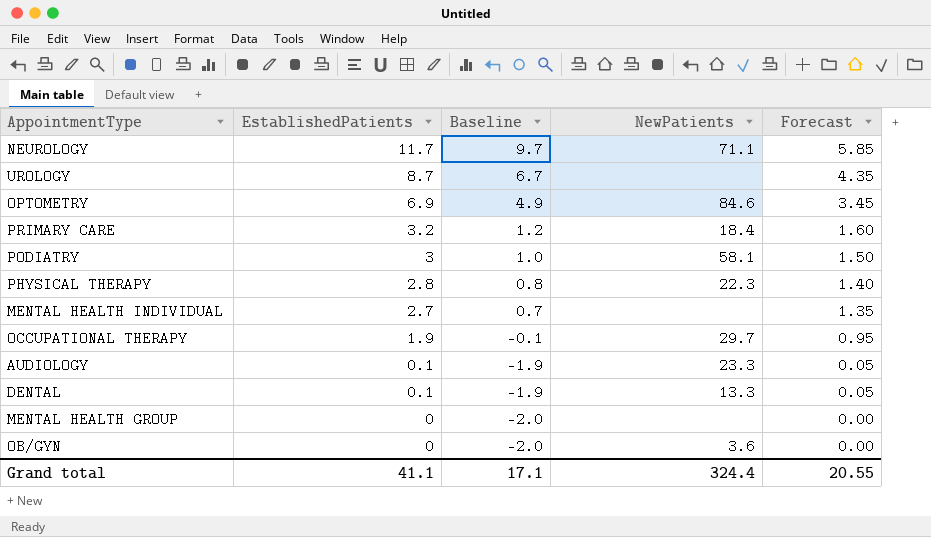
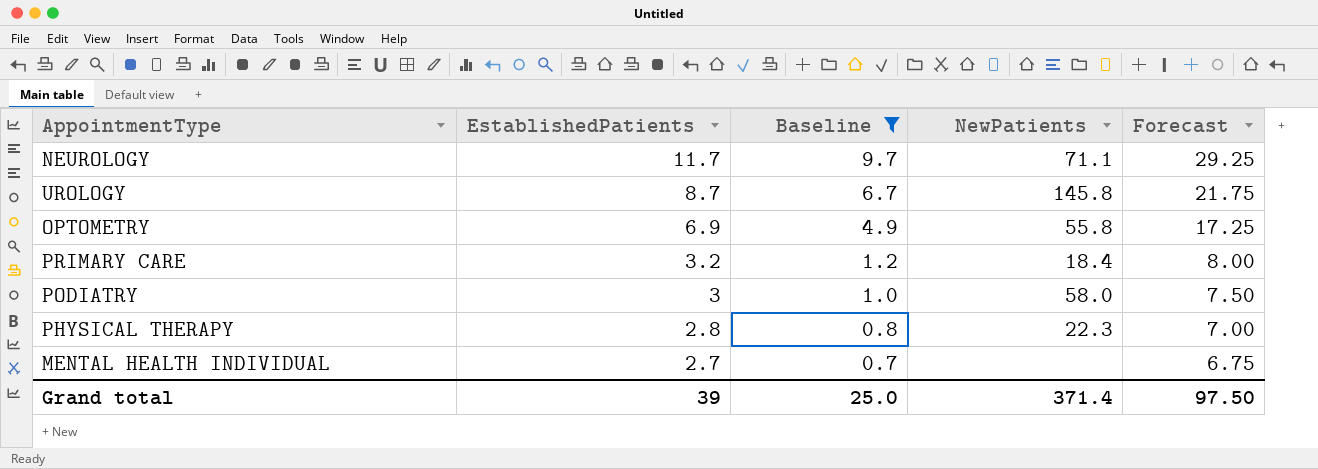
filter: none -> Baseline >= 0.7
column Forecast | formula: [EstablishedPatients] * 0.5 -> [EstablishedPatients] * 2.5
UROLOGY | NewPatients: none -> 145.8
OPTOMETRY | NewPatients: 84.6 -> 55.8
PODIATRY | NewPatients: 58.1 -> 58.0
Grand total | EstablishedPatients: 41.1 -> 39
Grand total | Baseline: 17.1 -> 25.0
Grand total | NewPatients: 324.4 -> 371.4
Grand total | Forecast: 20.55 -> 97.50

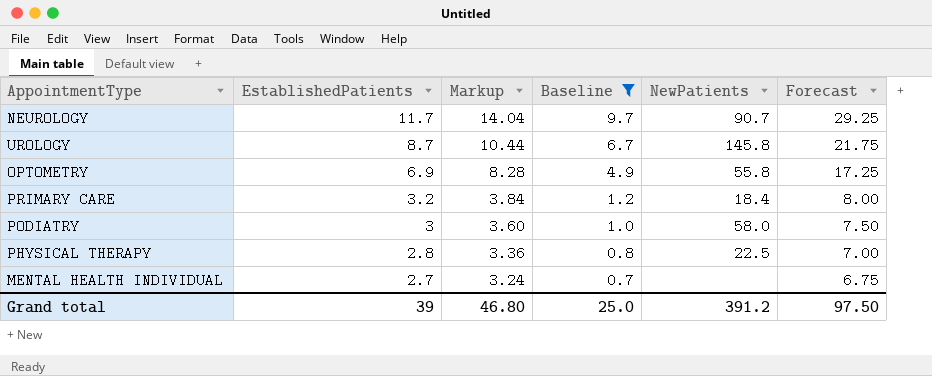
column Markup | formula: none -> [EstablishedPatients] * 1.2
NEUROLOGY | NewPatients: 71.1 -> 90.7
PHYSICAL THERAPY | NewPatients: 22.3 -> 22.5
Grand total | NewPatients: 371.4 -> 391.2

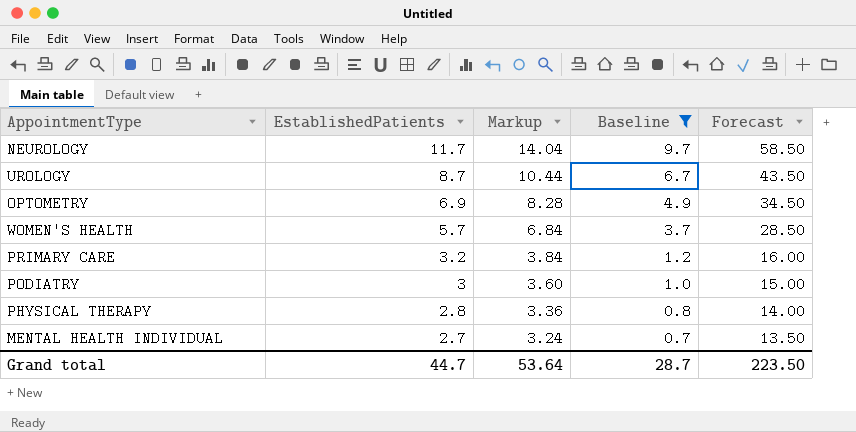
column NewPatients | position: 5 -> none
column Forecast | formula: [EstablishedPatients] * 2.5 -> [EstablishedPatients] * 5
row WOMEN'S HEALTH: none -> 5.7 | 6.84 | 3.7 | 28.50
Grand total | EstablishedPatients: 39 -> 44.7
Grand total | Markup: 46.80 -> 53.64
Grand total | Baseline: 25.0 -> 28.7
Grand total | Forecast: 97.50 -> 223.50

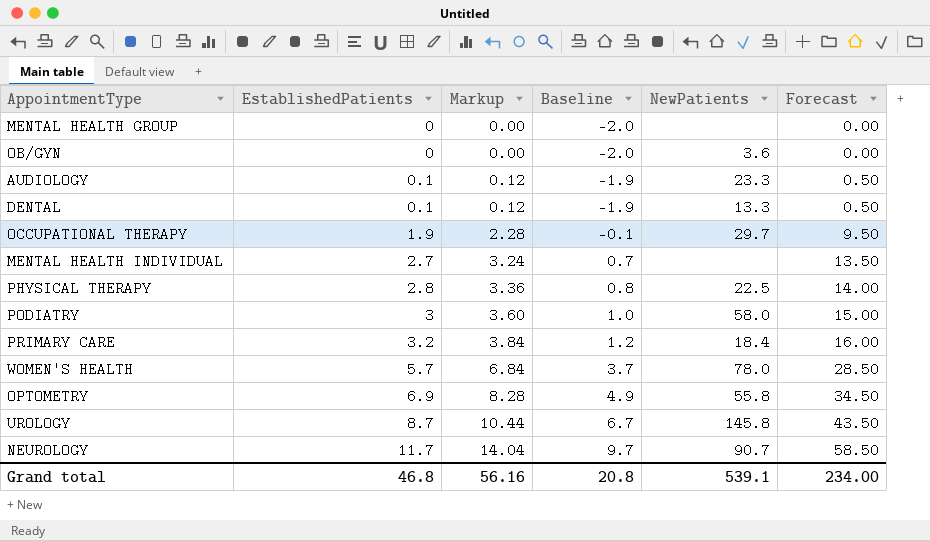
filter: Baseline >= 0.7 -> none
row order: EstablishedPatients descending -> EstablishedPatients ascending
column NewPatients | position: none -> 5
Grand total | EstablishedPatients: 44.7 -> 46.8
Grand total | Markup: 53.64 -> 56.16
Grand total | Baseline: 28.7 -> 20.8
Grand total | Forecast: 223.50 -> 234.00

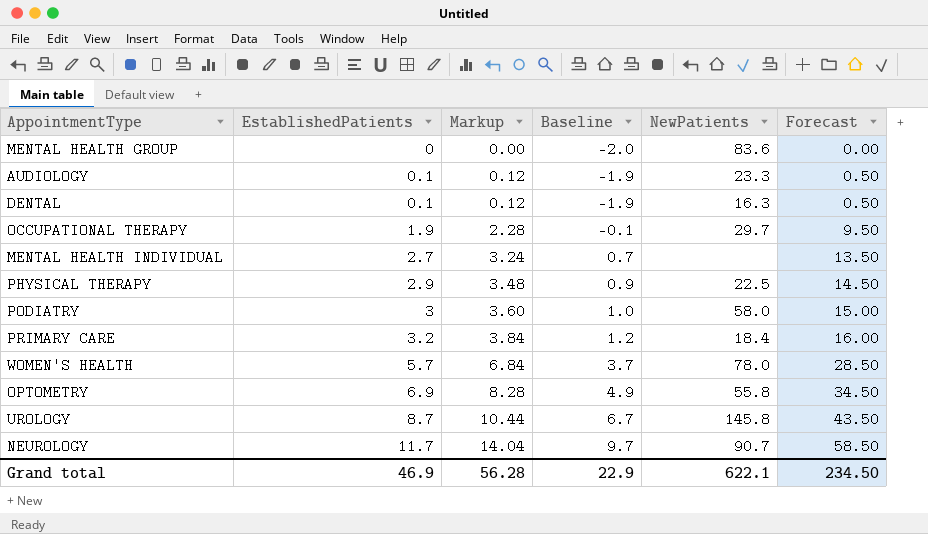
row OB/GYN: 0 | 0.00 | -2.0 | 3.6 | 0.00 -> none
MENTAL HEALTH GROUP | NewPatients: none -> 83.6
DENTAL | NewPatients: 13.3 -> 16.3
PHYSICAL THERAPY | EstablishedPatients: 2.8 -> 2.9
PHYSICAL THERAPY | Markup: 3.36 -> 3.48
PHYSICAL THERAPY | Baseline: 0.8 -> 0.9
PHYSICAL THERAPY | Forecast: 14.00 -> 14.50
Grand total | EstablishedPatients: 46.8 -> 46.9
Grand total | Markup: 56.16 -> 56.28
Grand total | Baseline: 20.8 -> 22.9
Grand total | NewPatients: 539.1 -> 622.1
Grand total | Forecast: 234.00 -> 234.50

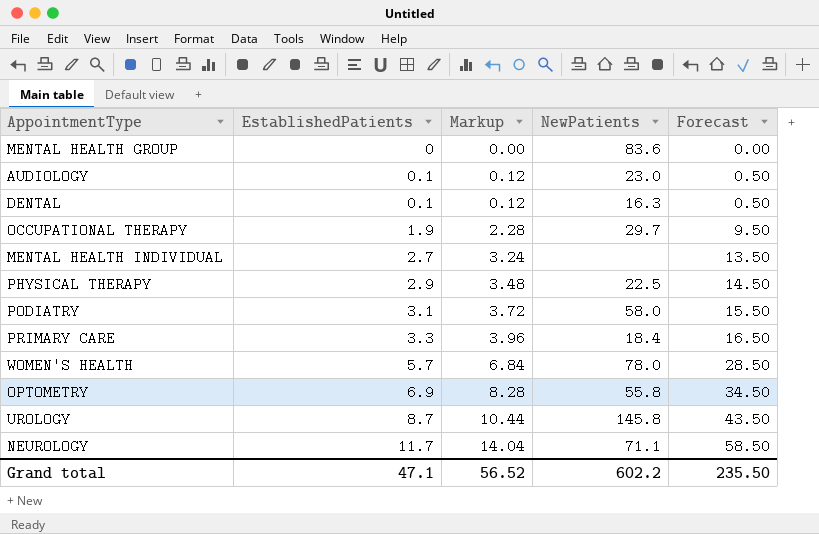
column Baseline | formula: [EstablishedPatients] - 2 -> none
AUDIOLOGY | NewPatients: 23.3 -> 23.0
PODIATRY | EstablishedPatients: 3 -> 3.1
PODIATRY | Markup: 3.60 -> 3.72
PODIATRY | Forecast: 15.00 -> 15.50
PRIMARY CARE | EstablishedPatients: 3.2 -> 3.3
PRIMARY CARE | Markup: 3.84 -> 3.96
PRIMARY CARE | Forecast: 16.00 -> 16.50
NEUROLOGY | NewPatients: 90.7 -> 71.1
Grand total | EstablishedPatients: 46.9 -> 47.1
Grand total | Markup: 56.28 -> 56.52
Grand total | NewPatients: 622.1 -> 602.2
Grand total | Forecast: 234.50 -> 235.50

